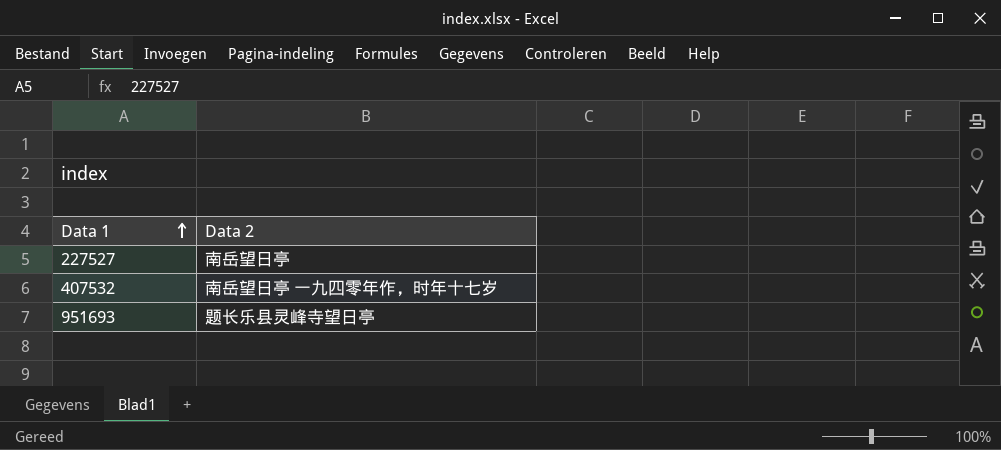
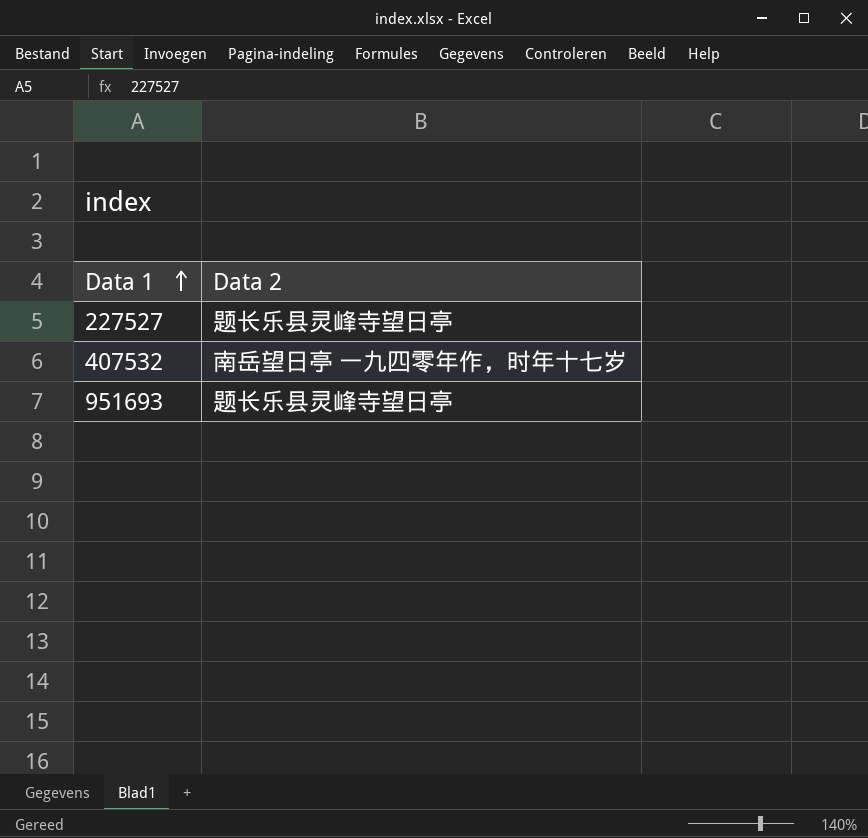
227527 | Data 2: 南岳望日亭 -> 题长乐县灵峰寺望日亭

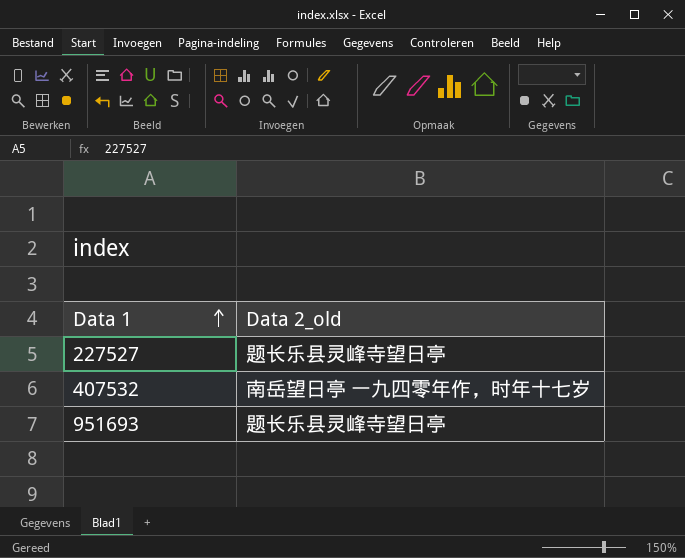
column name: Data 2 -> Data 2_old

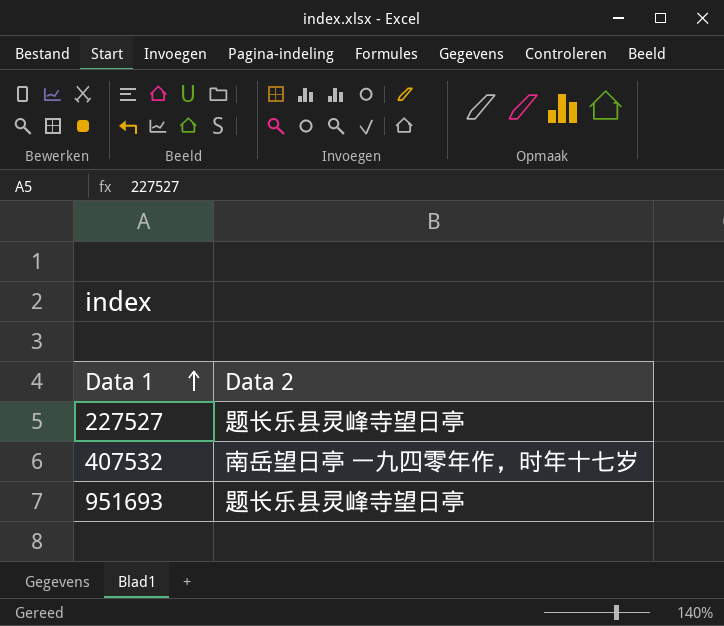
column name: Data 2_old -> Data 2

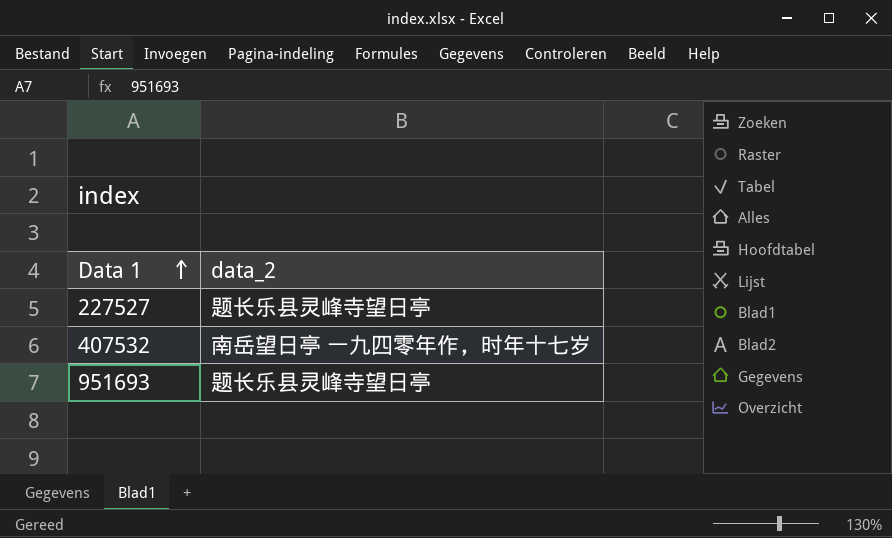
column name: Data 2 -> data_2

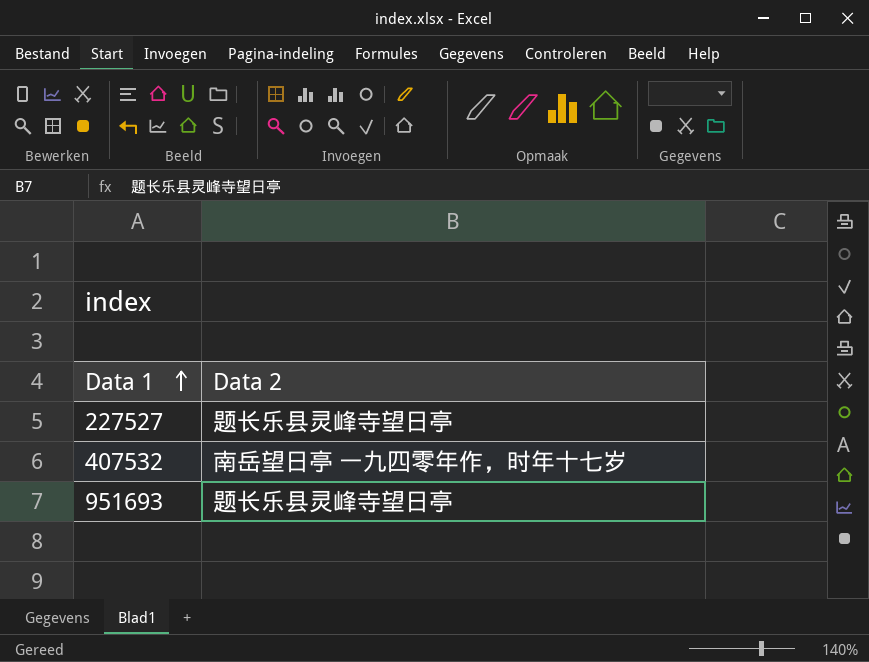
column name: data_2 -> Data 2

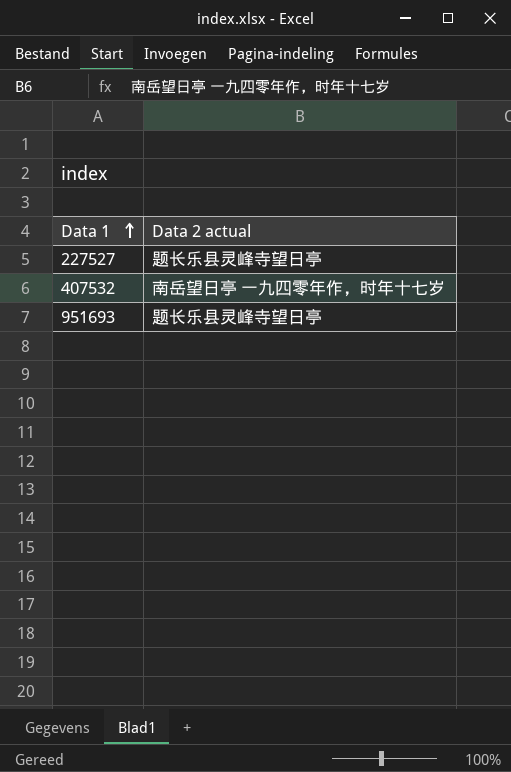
column name: Data 2 -> Data 2 actual

